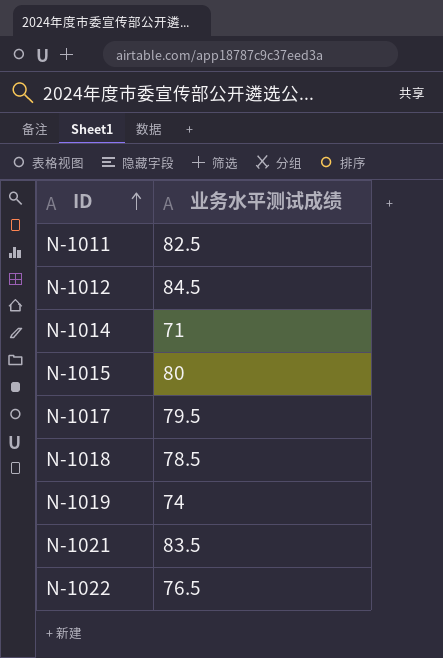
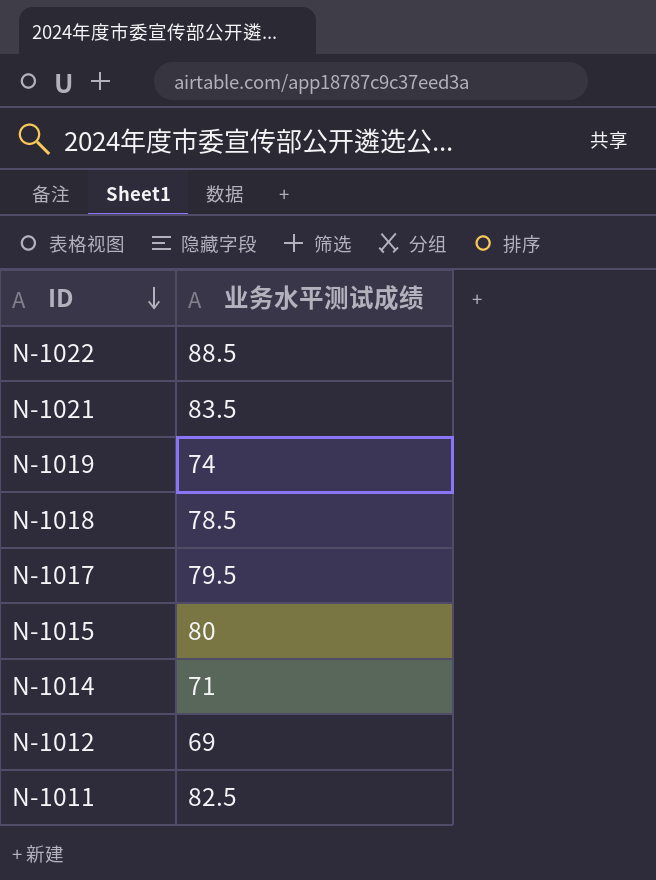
row order: ID ascending -> ID descending
N-1022 | 业务水平测试成绩: 76.5 -> 88.5
N-1012 | 业务水平测试成绩: 84.5 -> 69

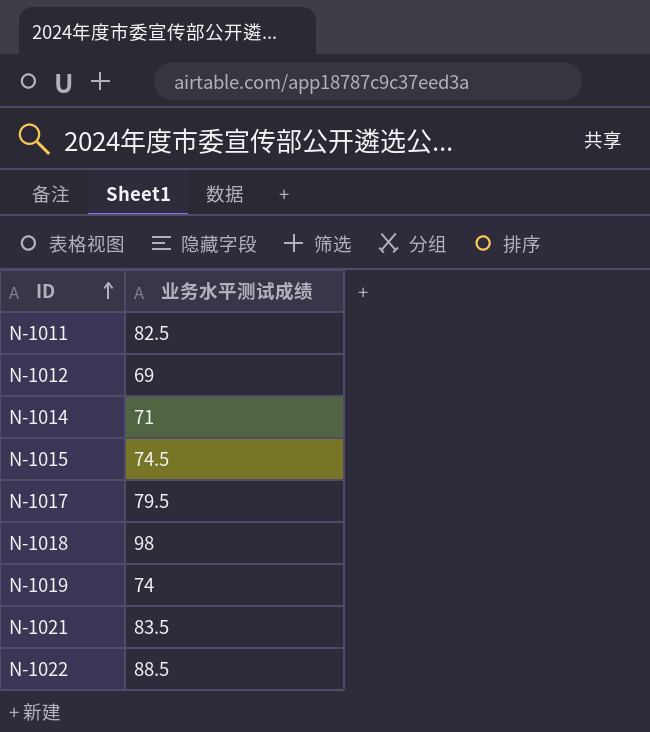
row order: ID descending -> ID ascending
N-1015 | 业务水平测试成绩: 80 -> 74.5
N-1018 | 业务水平测试成绩: 78.5 -> 98

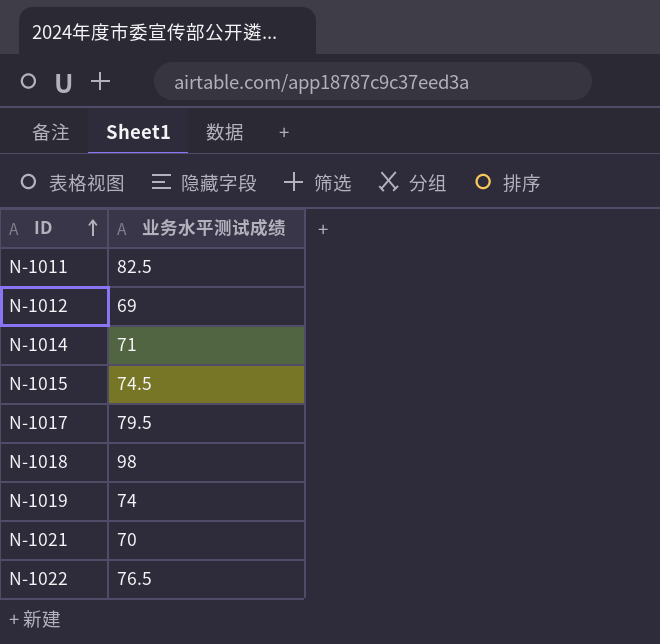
N-1021 | 业务水平测试成绩: 83.5 -> 70
N-1022 | 业务水平测试成绩: 88.5 -> 76.5

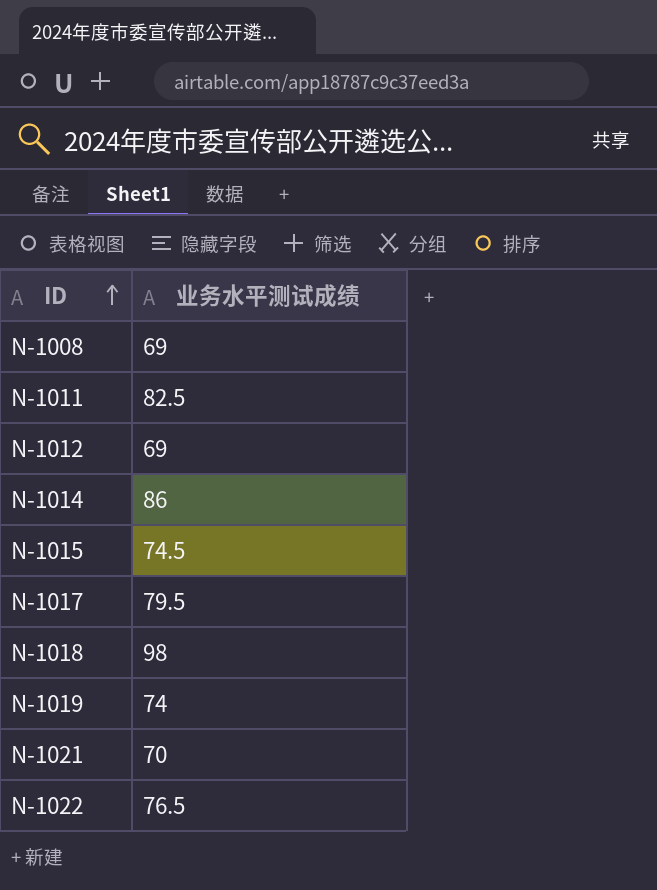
row N-1008: none -> 69
N-1014 | 业务水平测试成绩: 71 -> 86

